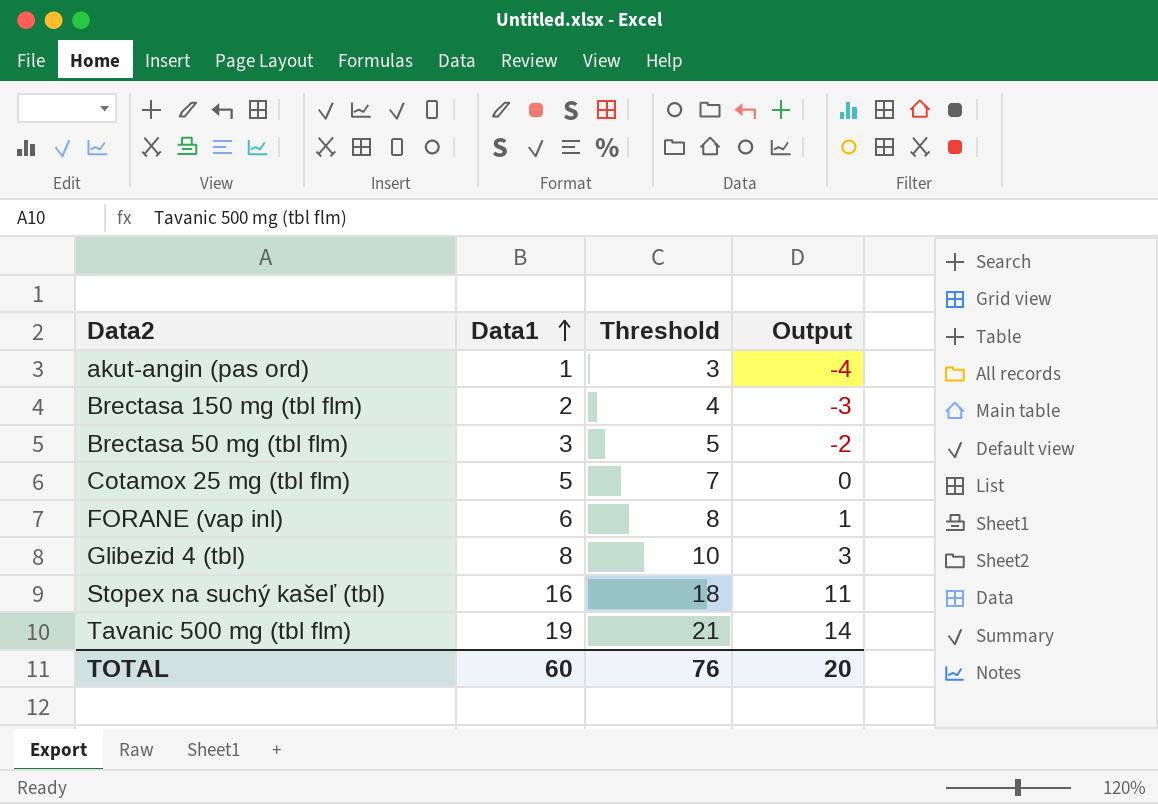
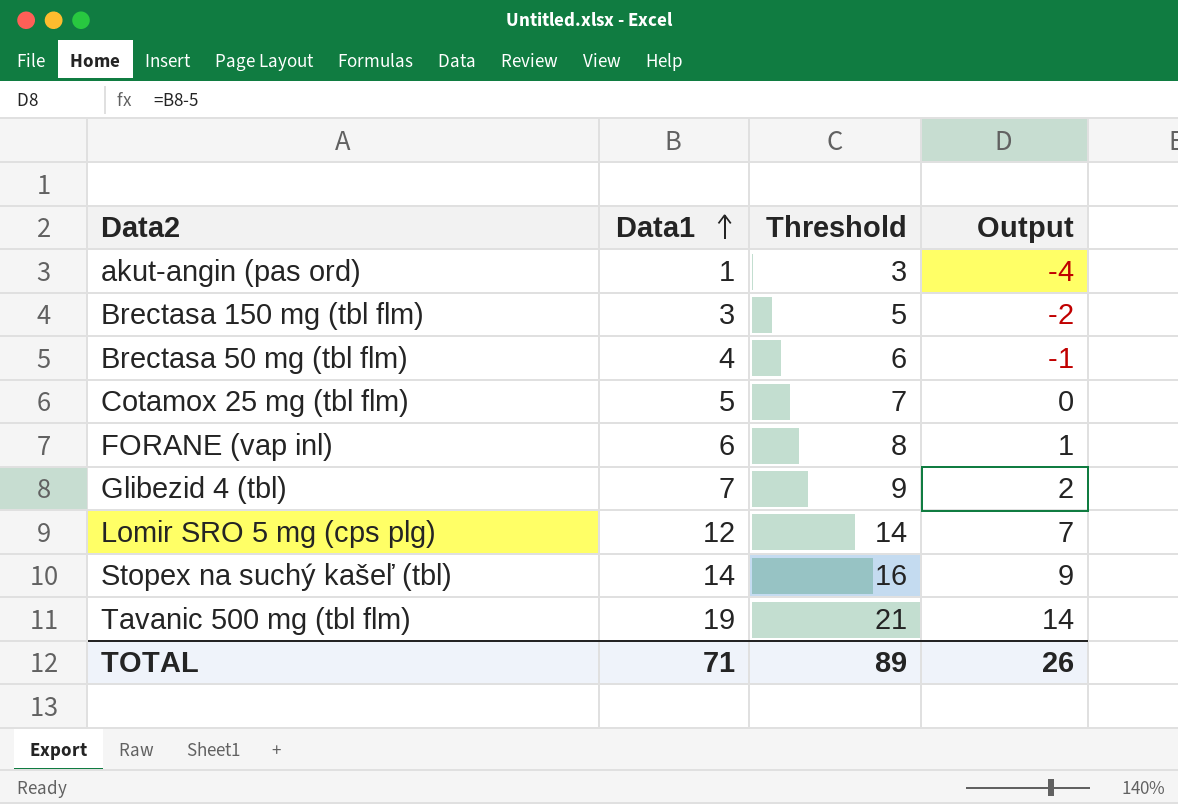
Brectasa 150 mg (tbl flm) | Data1: 2 -> 3
Brectasa 150 mg (tbl flm) | Threshold: 4 -> 5
Brectasa 150 mg (tbl flm) | Output: -3 -> -2
Brectasa 50 mg (tbl flm) | Data1: 3 -> 4
Brectasa 50 mg (tbl flm) | Threshold: 5 -> 6
Brectasa 50 mg (tbl flm) | Output: -2 -> -1
Glibezid 4 (tbl) | Data1: 8 -> 7
Glibezid 4 (tbl) | Threshold: 10 -> 9
Glibezid 4 (tbl) | Output: 3 -> 2
row Lomir SRO 5 mg (cps plg): none -> 12 | 14 | 7
Stopex na suchý kašeľ (tbl) | Data1: 16 -> 14
Stopex na suchý kašeľ (tbl) | Threshold: 18 -> 16
Stopex na suchý kašeľ (tbl) | Output: 11 -> 9
TOTAL | Data1: 60 -> 71
TOTAL | Threshold: 76 -> 89
TOTAL | Output: 20 -> 26

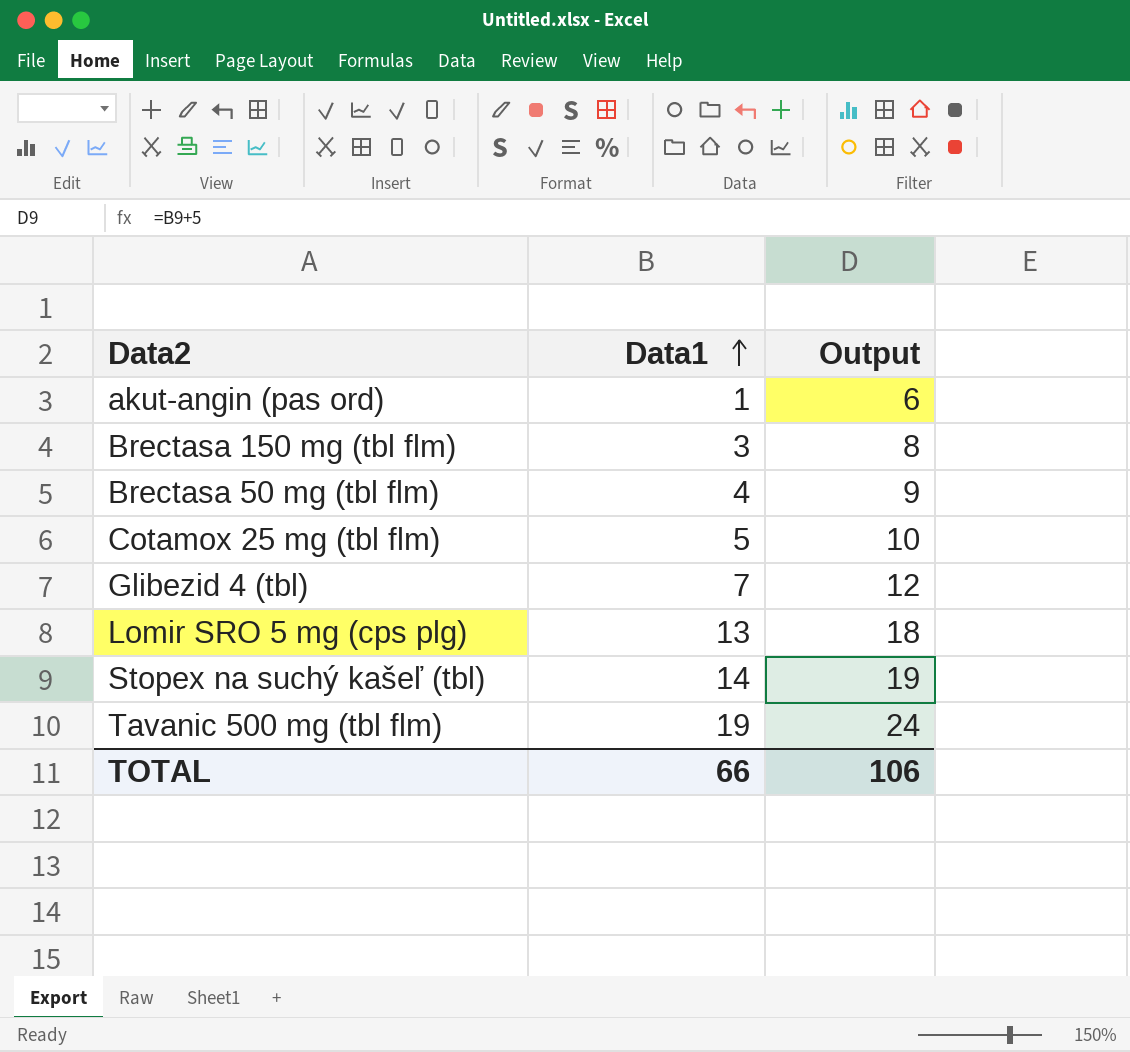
column Threshold | formula: [Data1] + 2 -> none
column Output | formula: [Data1] - 5 -> [Data1] + 5
row FORANE (vap inl): 6 | 8 | 1 -> none
Lomir SRO 5 mg (cps plg) | Data1: 12 -> 13
TOTAL | Data1: 71 -> 66
TOTAL | Output: 26 -> 106

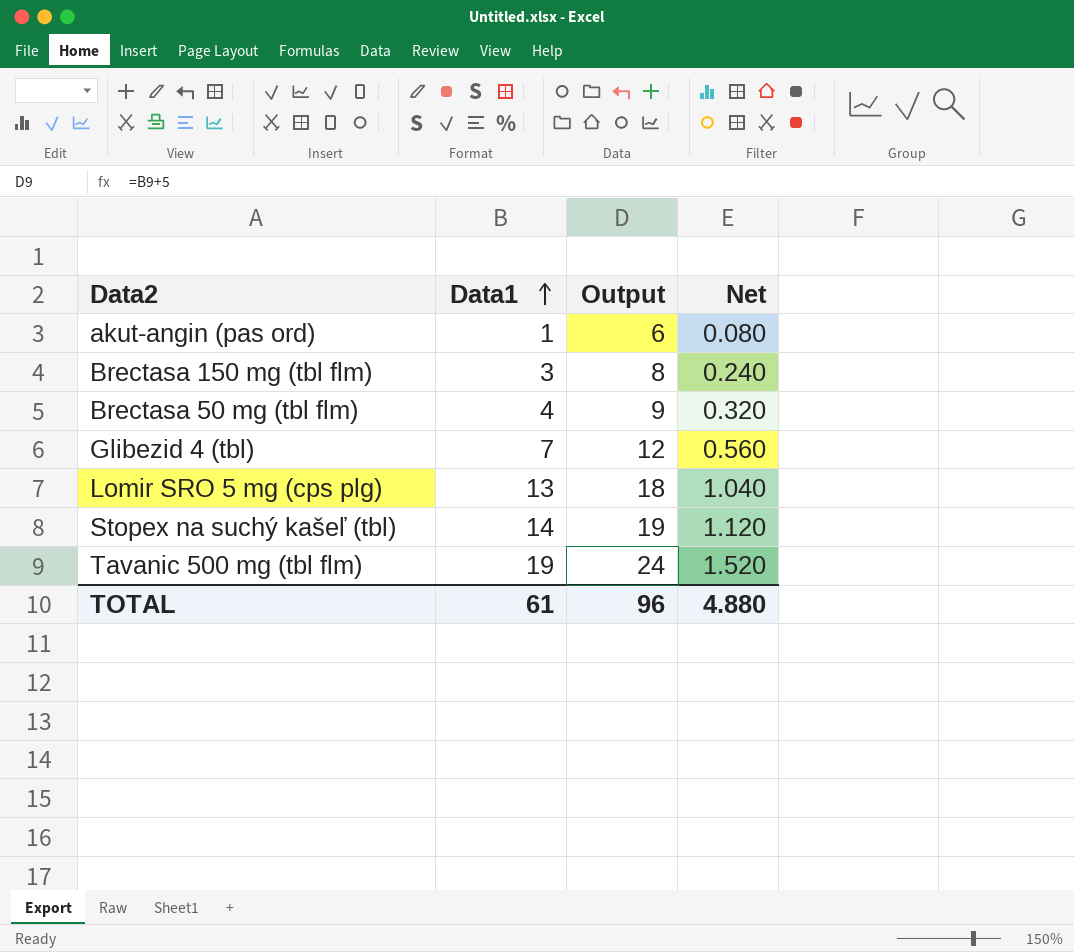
column Net | formula: none -> [Data1] * 0.08
row Cotamox 25 mg (tbl flm): 5 | 10 -> none
TOTAL | Data1: 66 -> 61
TOTAL | Output: 106 -> 96

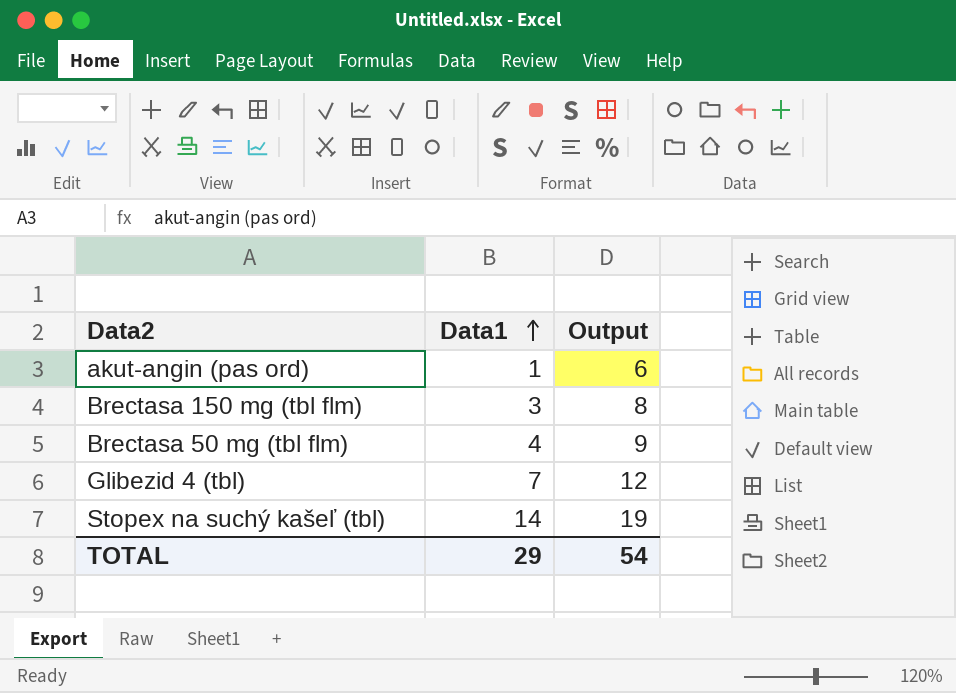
column Net | formula: [Data1] * 0.08 -> none
row Lomir SRO 5 mg (cps plg): 13 | 18 | 1.040 -> none
row Tavanic 500 mg (tbl flm): 19 | 24 | 1.520 -> none
TOTAL | Data1: 61 -> 29
TOTAL | Output: 96 -> 54

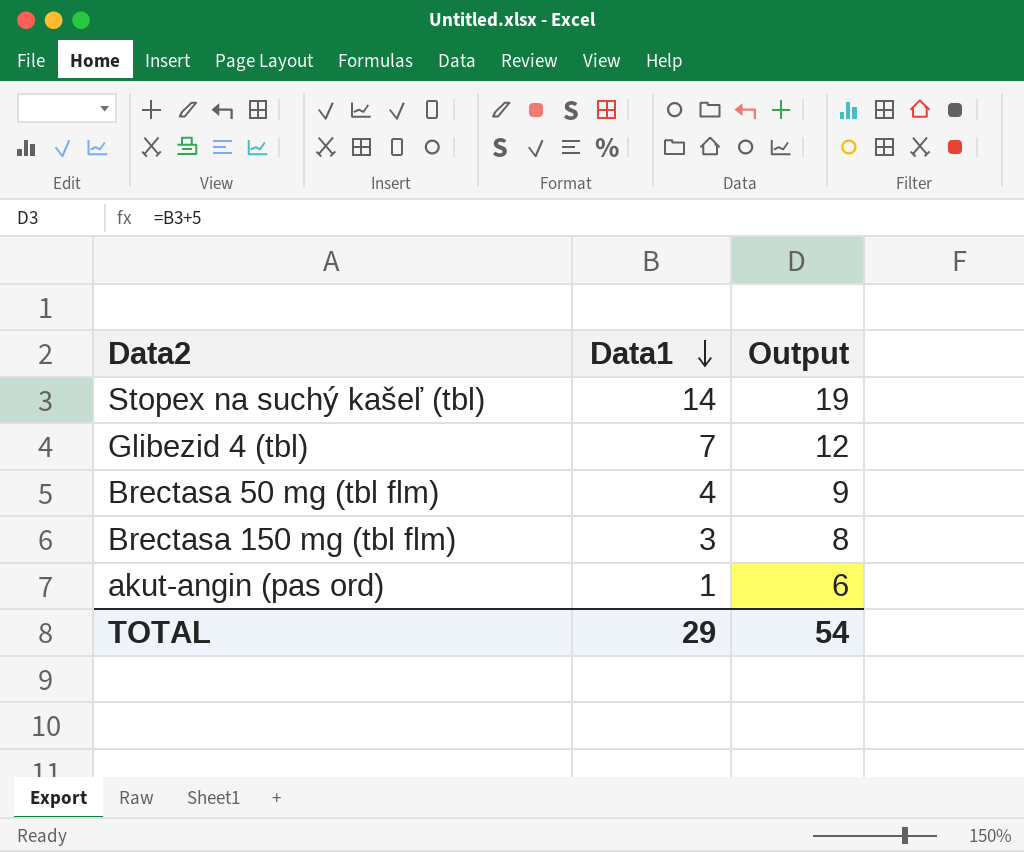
row order: Data1 ascending -> Data1 descending

